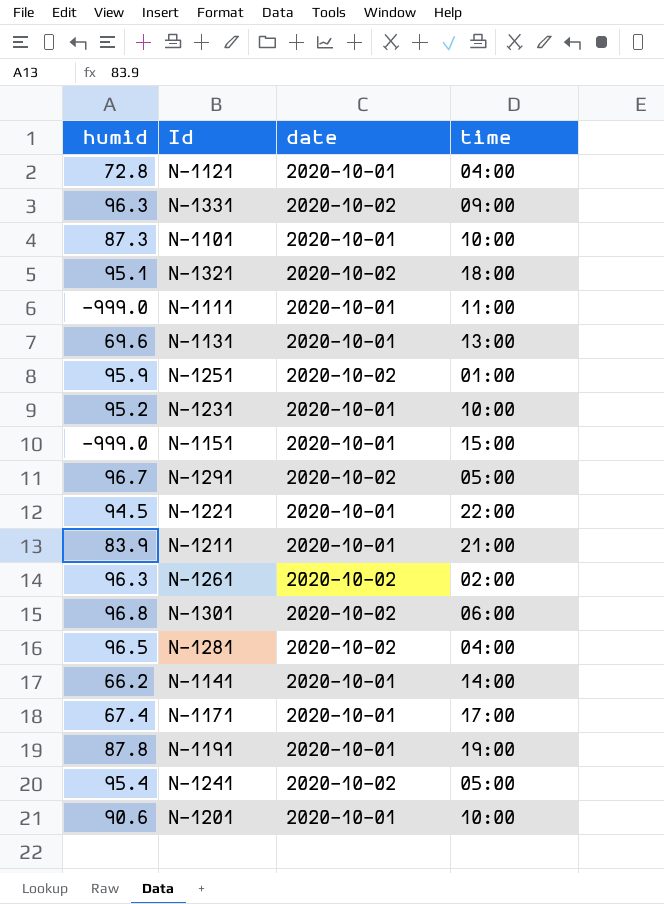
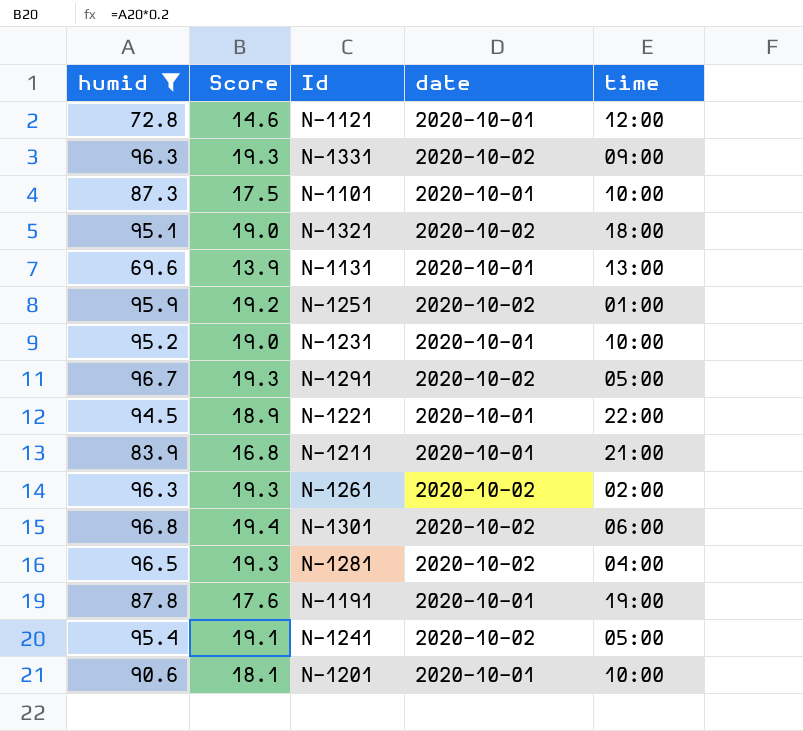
filter: none -> humid >= 69.6
column Score | formula: none -> [humid] * 0.2
N-1121 | time: 04:00 -> 12:00

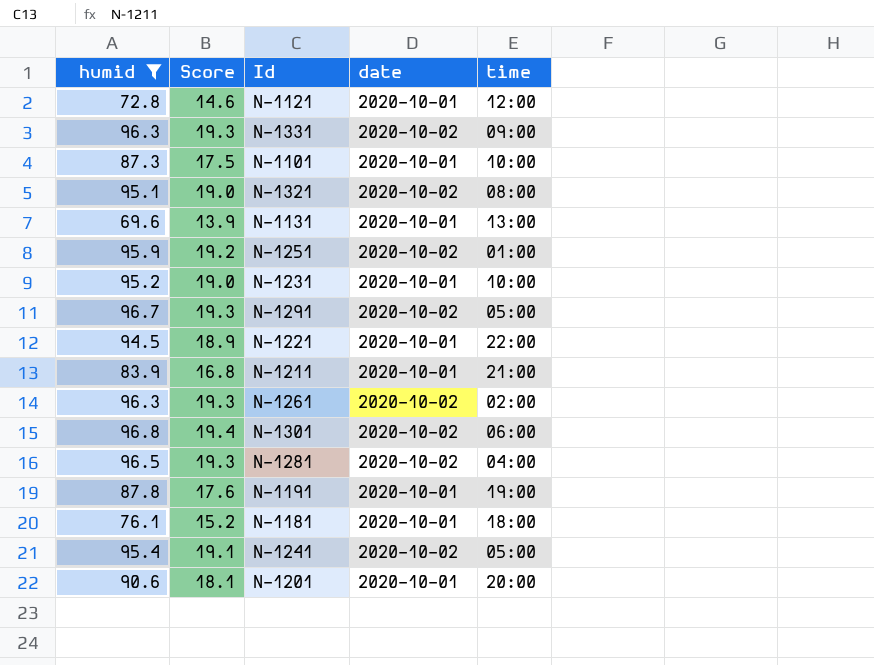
N-1321 | time: 18:00 -> 08:00
row N-1181: none -> 76.1 | 15.2 | 2020-10-01 | 18:00
N-1201 | time: 10:00 -> 20:00

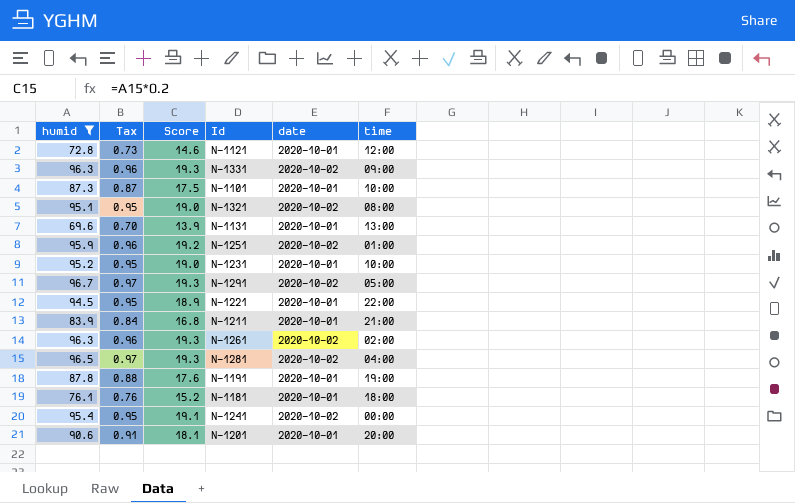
column Tax | formula: none -> [humid] * 0.01
row N-1301: 96.8 | 19.4 | 2020-10-02 | 06:00 -> none
N-1241 | time: 05:00 -> 00:00

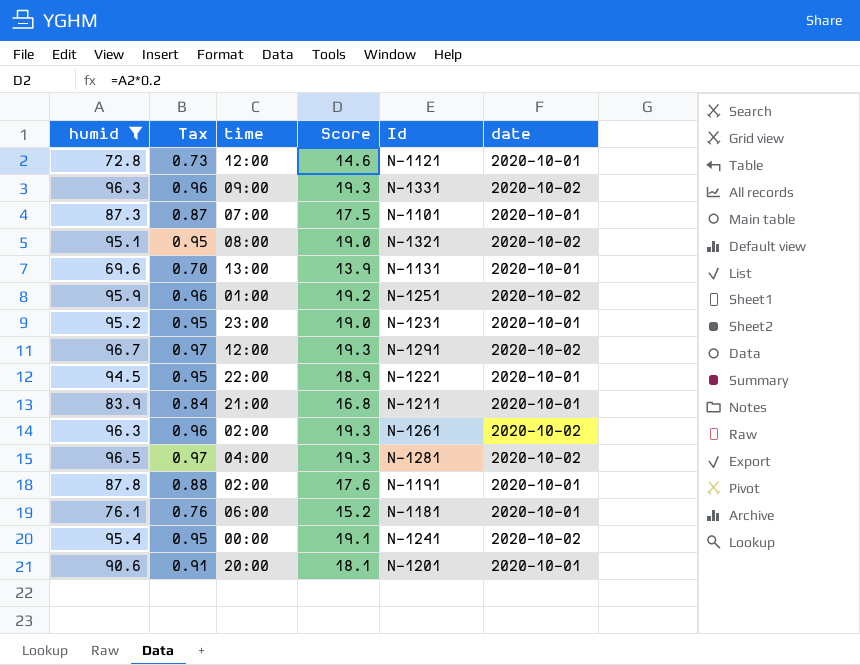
column time | position: 6 -> 3
N-1101 | time: 10:00 -> 07:00
N-1231 | time: 10:00 -> 23:00
N-1291 | time: 05:00 -> 12:00
N-1191 | time: 19:00 -> 02:00
N-1181 | time: 18:00 -> 06:00

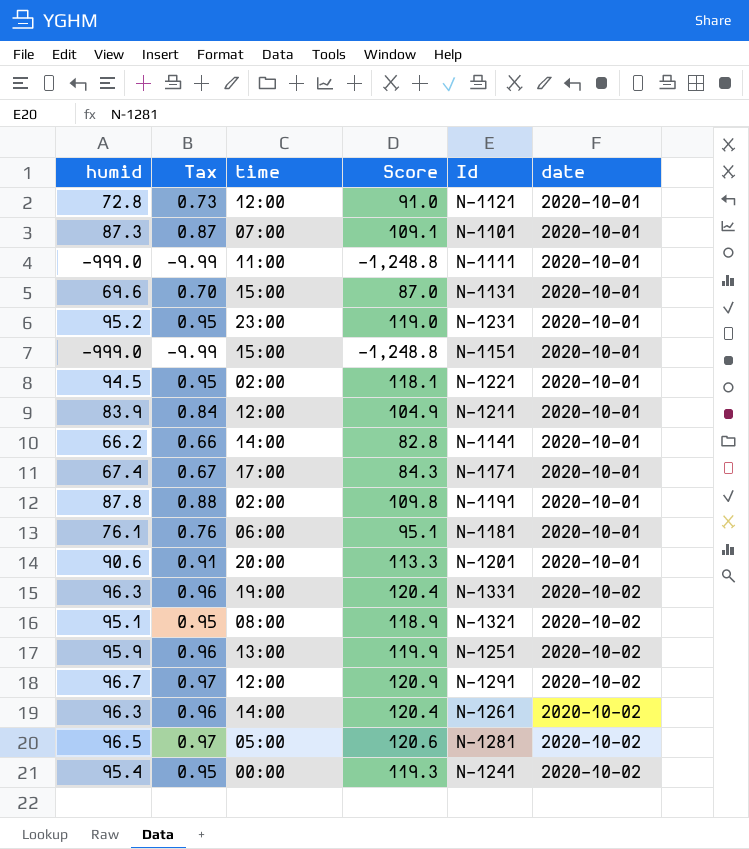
filter: humid >= 69.6 -> none
row order: none -> date ascending
column Score | formula: [humid] * 0.2 -> [humid] * 1.25
N-1131 | time: 13:00 -> 15:00
N-1221 | time: 22:00 -> 02:00
N-1211 | time: 21:00 -> 12:00
N-1331 | time: 09:00 -> 19:00
N-1251 | time: 01:00 -> 13:00
N-1261 | time: 02:00 -> 14:00
N-1281 | time: 04:00 -> 05:00

